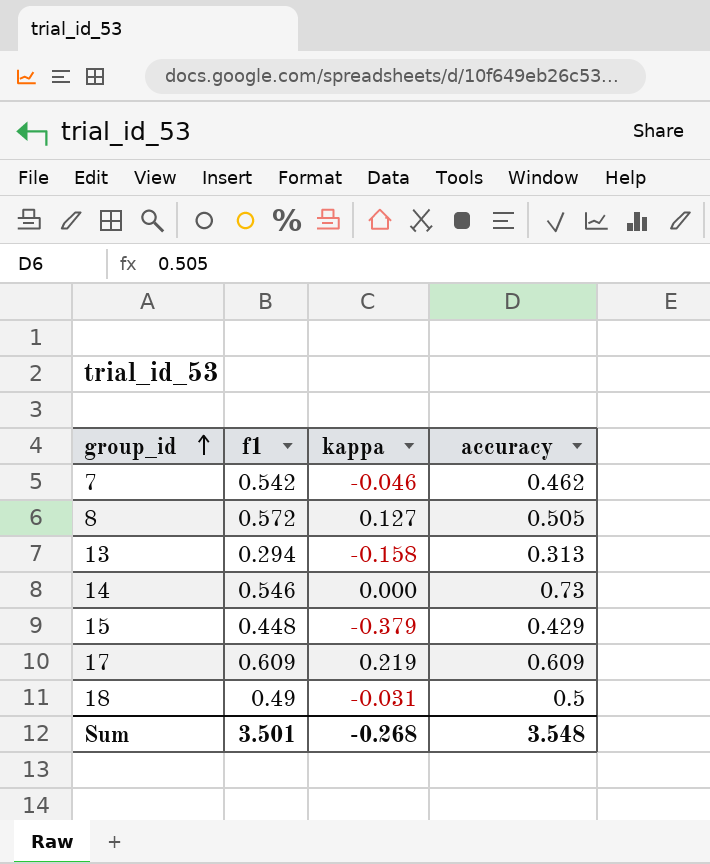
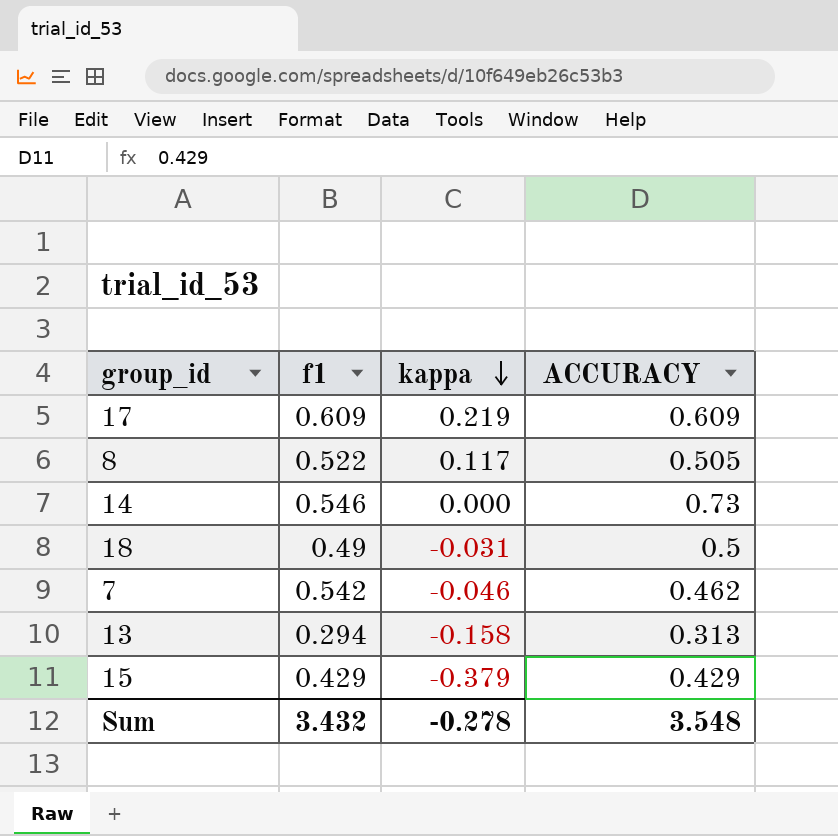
row order: group_id ascending -> kappa descending
column name: accuracy -> ACCURACY
8 | f1: 0.572 -> 0.522
8 | kappa: 0.127 -> 0.117
15 | f1: 0.448 -> 0.429
Sum | f1: 3.501 -> 3.432
Sum | kappa: -0.268 -> -0.278

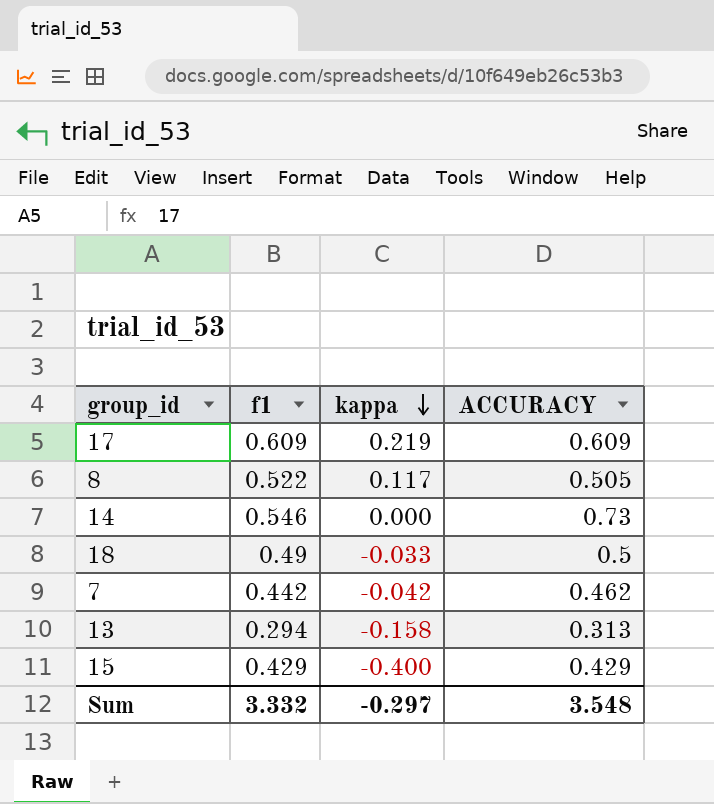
18 | kappa: -0.031 -> -0.033
7 | f1: 0.542 -> 0.442
7 | kappa: -0.046 -> -0.042
15 | kappa: -0.379 -> -0.400
Sum | f1: 3.432 -> 3.332
Sum | kappa: -0.278 -> -0.297

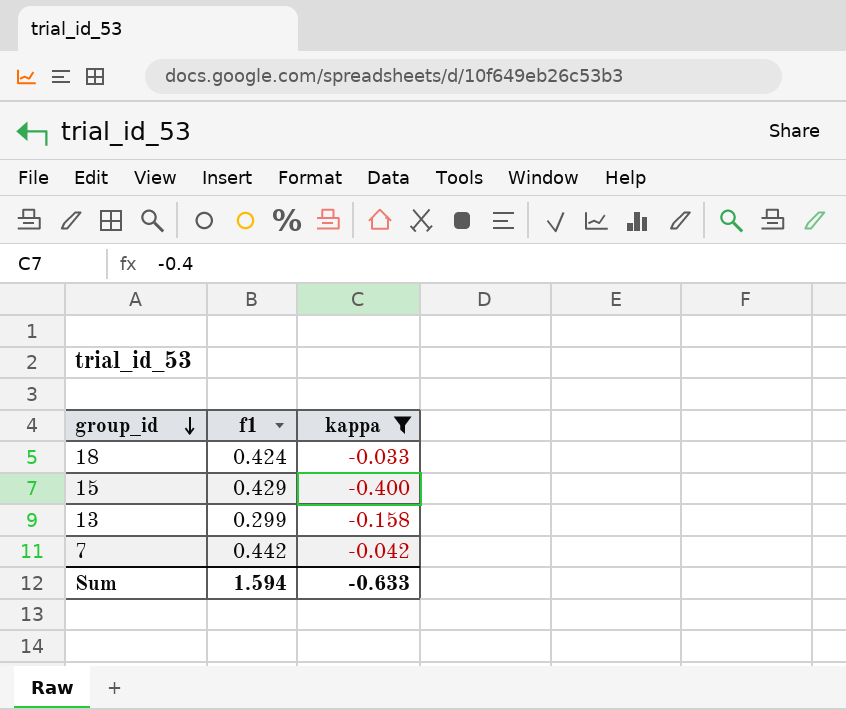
filter: none -> kappa <= -0.033
row order: kappa descending -> group_id descending
column ACCURACY | position: 4 -> none
18 | f1: 0.49 -> 0.424
13 | f1: 0.294 -> 0.299
Sum | f1: 3.332 -> 1.594
Sum | kappa: -0.297 -> -0.633

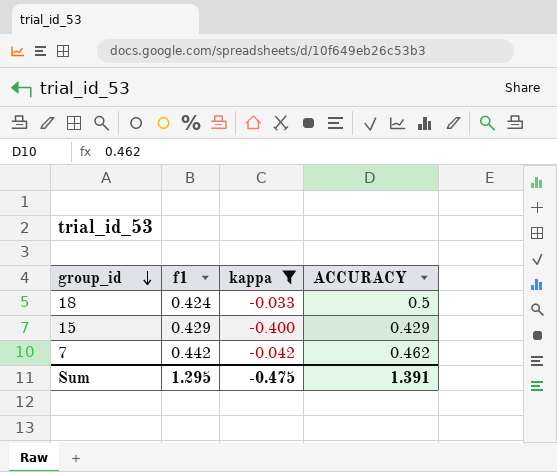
column ACCURACY | position: none -> 4
row 13: 0.299 | -0.158 -> none
Sum | f1: 1.594 -> 1.295
Sum | kappa: -0.633 -> -0.475

